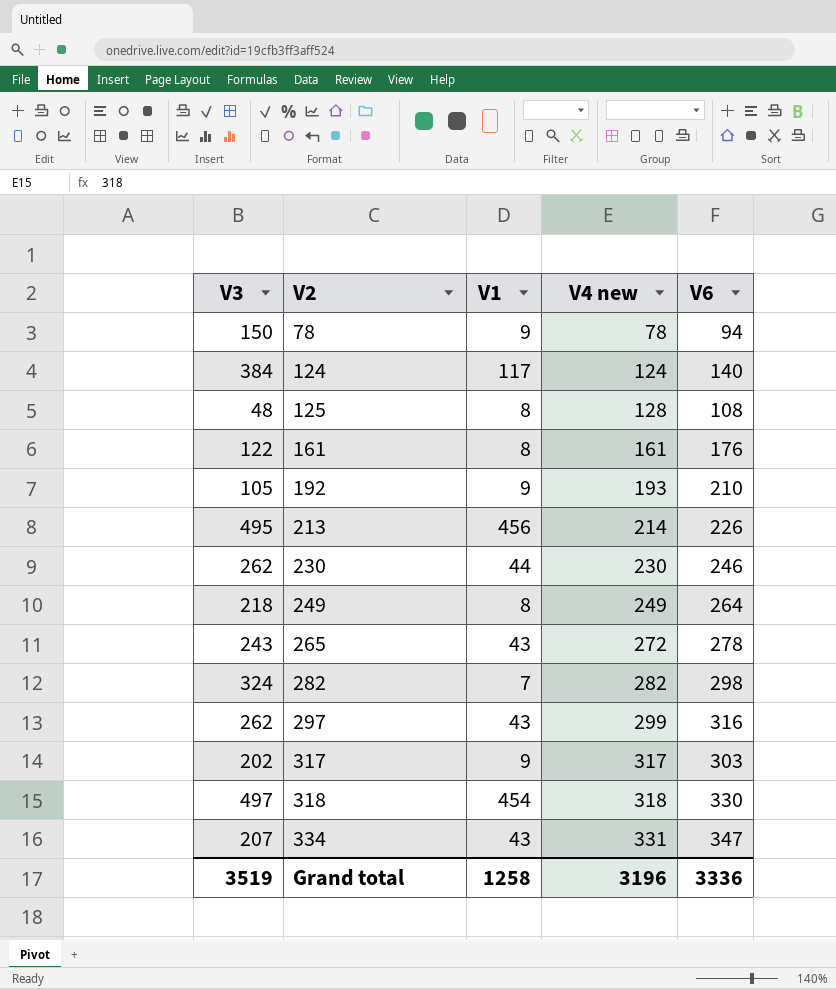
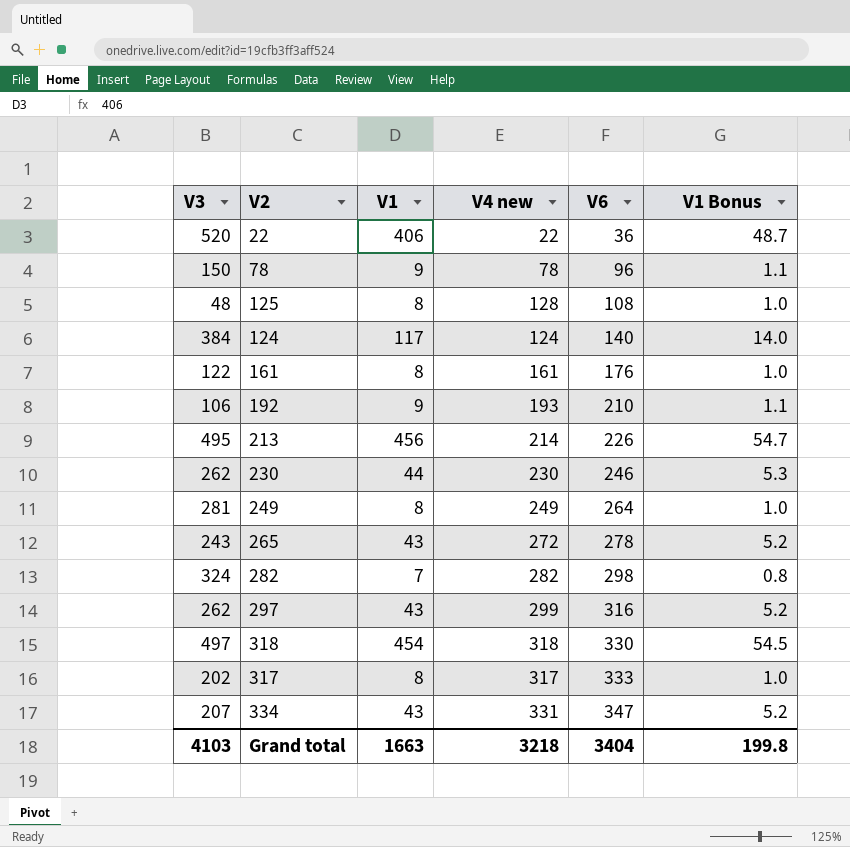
row order: V2 ascending -> V6 ascending
column V1 Bonus | formula: none -> [V1] * 0.12
row 22: none -> 520 | 406 | 22 | 36 | 48.7
78 | V6: 94 -> 96
192 | V3: 105 -> 106
249 | V3: 218 -> 281
317 | V1: 9 -> 8
317 | V6: 303 -> 333
Grand total | V3: 3519 -> 4103
Grand total | V1: 1258 -> 1663
Grand total | V4 new: 3196 -> 3218
Grand total | V6: 3336 -> 3404

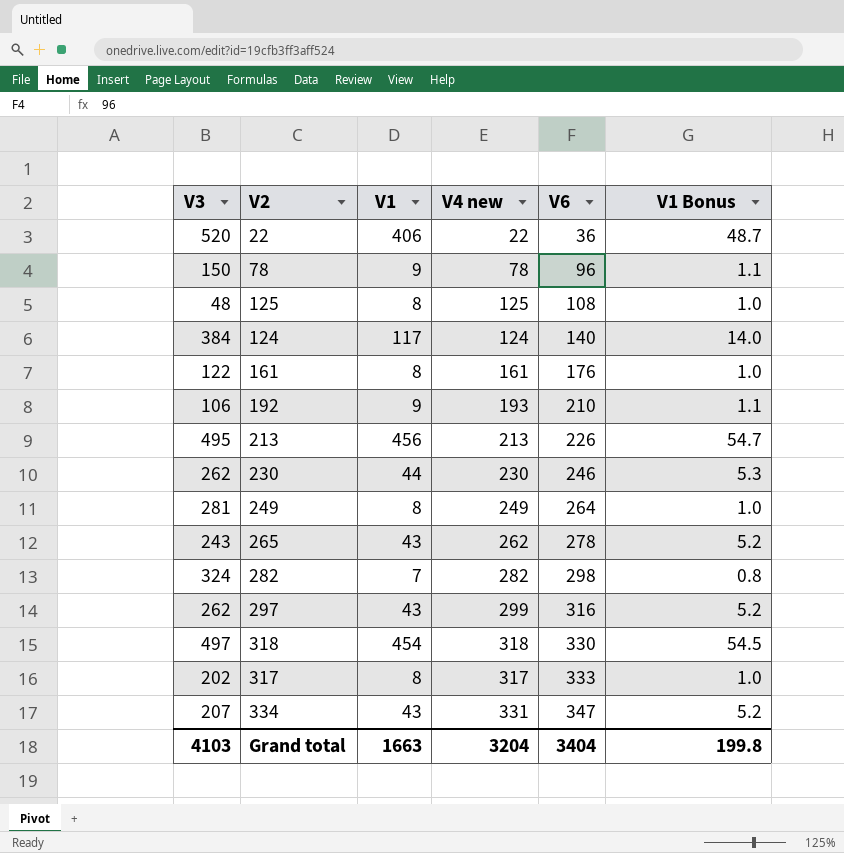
125 | V4 new: 128 -> 125
213 | V4 new: 214 -> 213
265 | V4 new: 272 -> 262
Grand total | V4 new: 3218 -> 3204

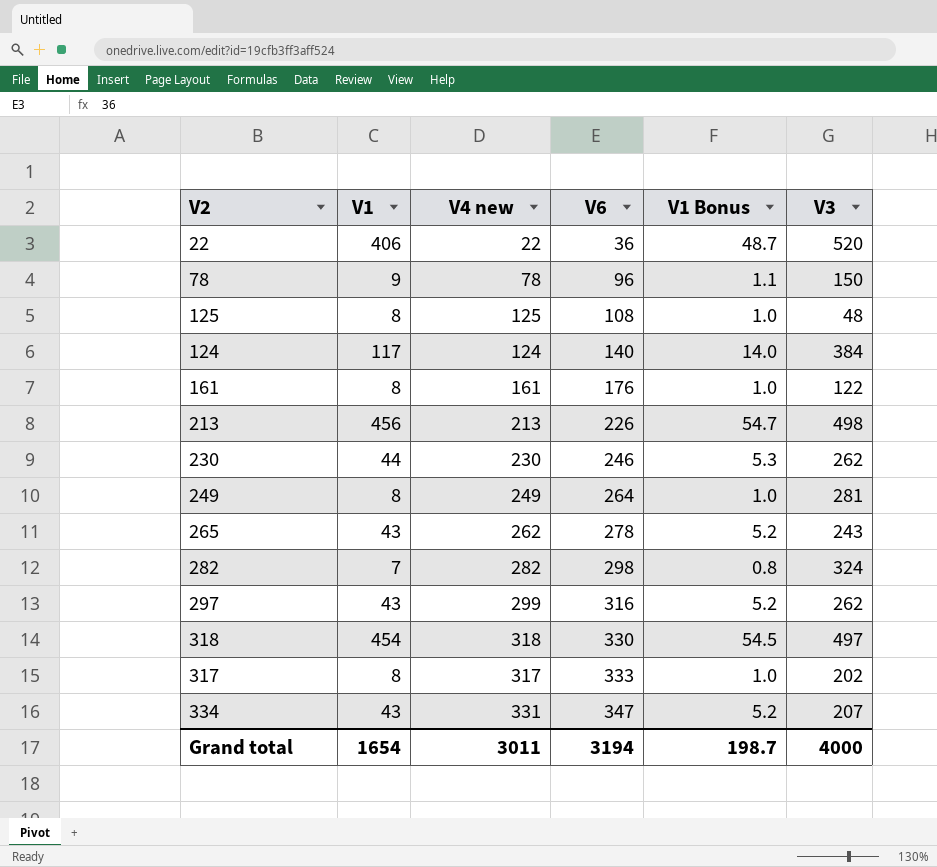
column V3 | position: 1 -> 6
row 192: 106 | 9 | 193 | 210 | 1.1 -> none
213 | V3: 495 -> 498
Grand total | V1: 1663 -> 1654
Grand total | V4 new: 3204 -> 3011
Grand total | V6: 3404 -> 3194
Grand total | V1 Bonus: 199.8 -> 198.7
Grand total | V3: 4103 -> 4000

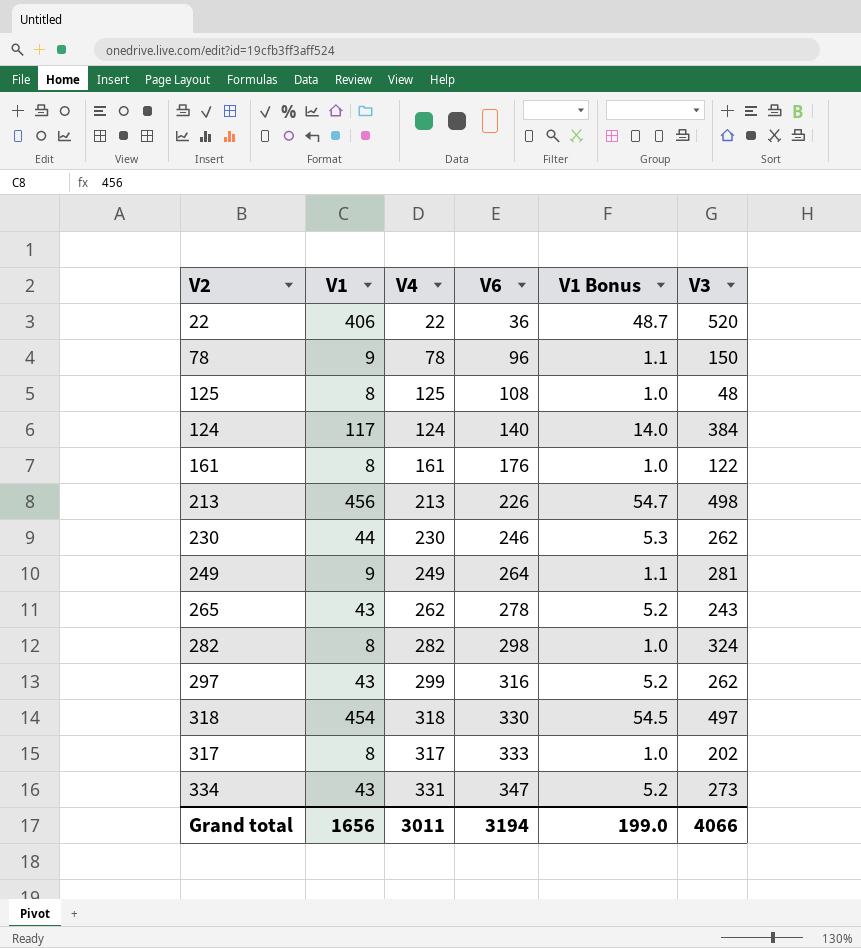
column name: V4 new -> V4
249 | V1: 8 -> 9
249 | V1 Bonus: 1.0 -> 1.1
282 | V1: 7 -> 8
282 | V1 Bonus: 0.8 -> 1.0
334 | V3: 207 -> 273
Grand total | V1: 1654 -> 1656
Grand total | V1 Bonus: 198.7 -> 199.0
Grand total | V3: 4000 -> 4066

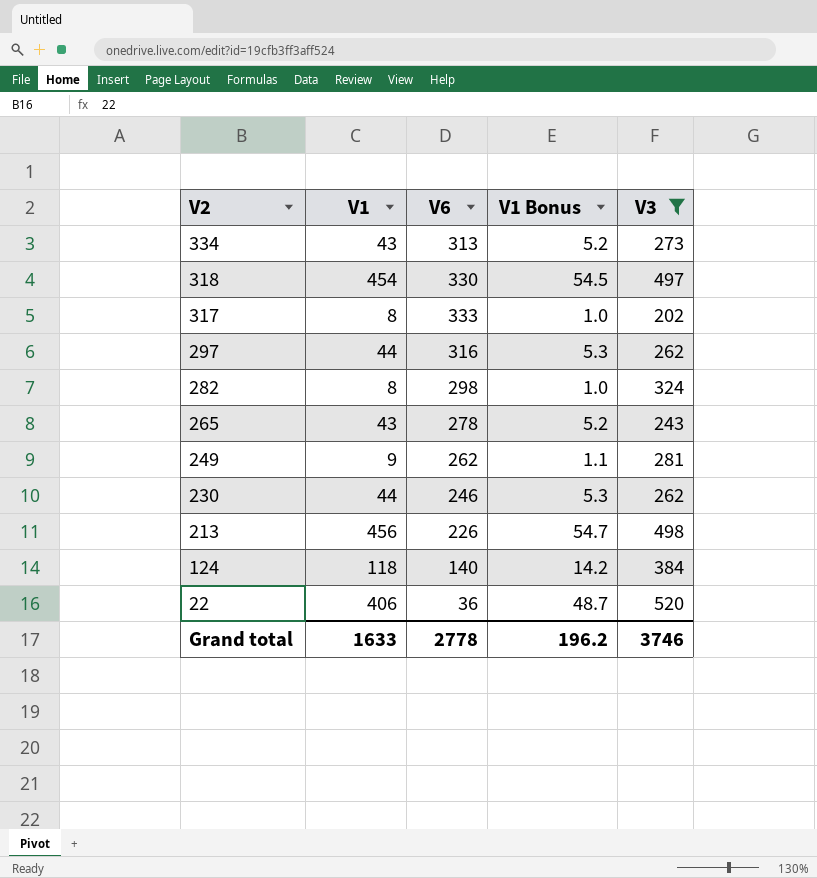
filter: none -> V3 >= 202
row order: V6 ascending -> V2 descending
column V4 | position: 3 -> none
334 | V6: 347 -> 313
297 | V1: 43 -> 44
297 | V1 Bonus: 5.2 -> 5.3
249 | V6: 264 -> 262
124 | V1: 117 -> 118
124 | V1 Bonus: 14.0 -> 14.2
Grand total | V1: 1656 -> 1633
Grand total | V6: 3194 -> 2778
Grand total | V1 Bonus: 199.0 -> 196.2
Grand total | V3: 4066 -> 3746

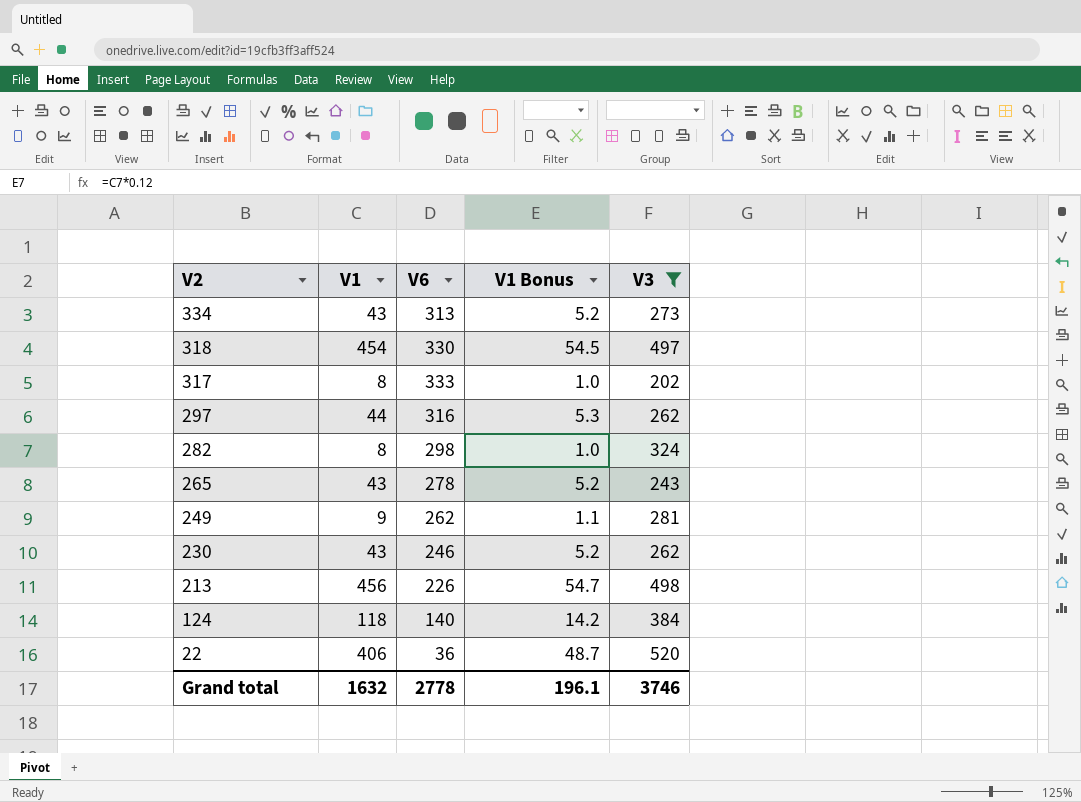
230 | V1: 44 -> 43
230 | V1 Bonus: 5.3 -> 5.2
Grand total | V1: 1633 -> 1632
Grand total | V1 Bonus: 196.2 -> 196.1

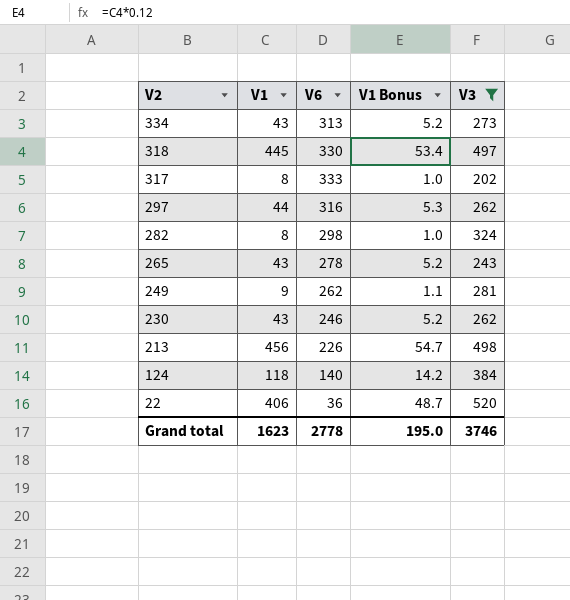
318 | V1: 454 -> 445
318 | V1 Bonus: 54.5 -> 53.4
Grand total | V1: 1632 -> 1623
Grand total | V1 Bonus: 196.1 -> 195.0

